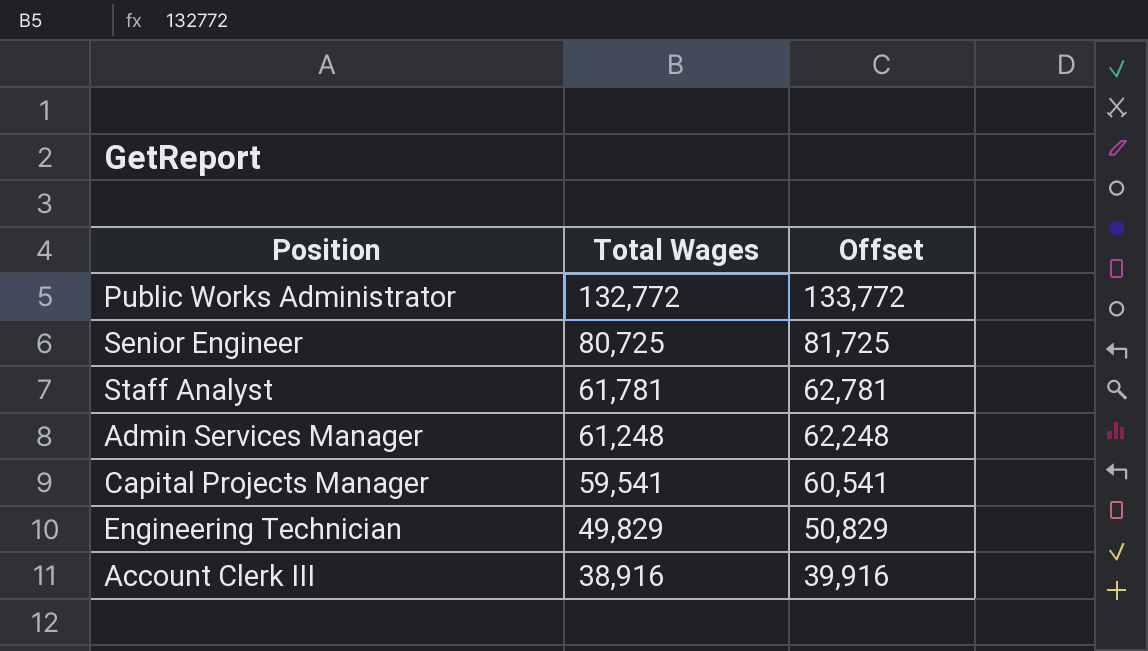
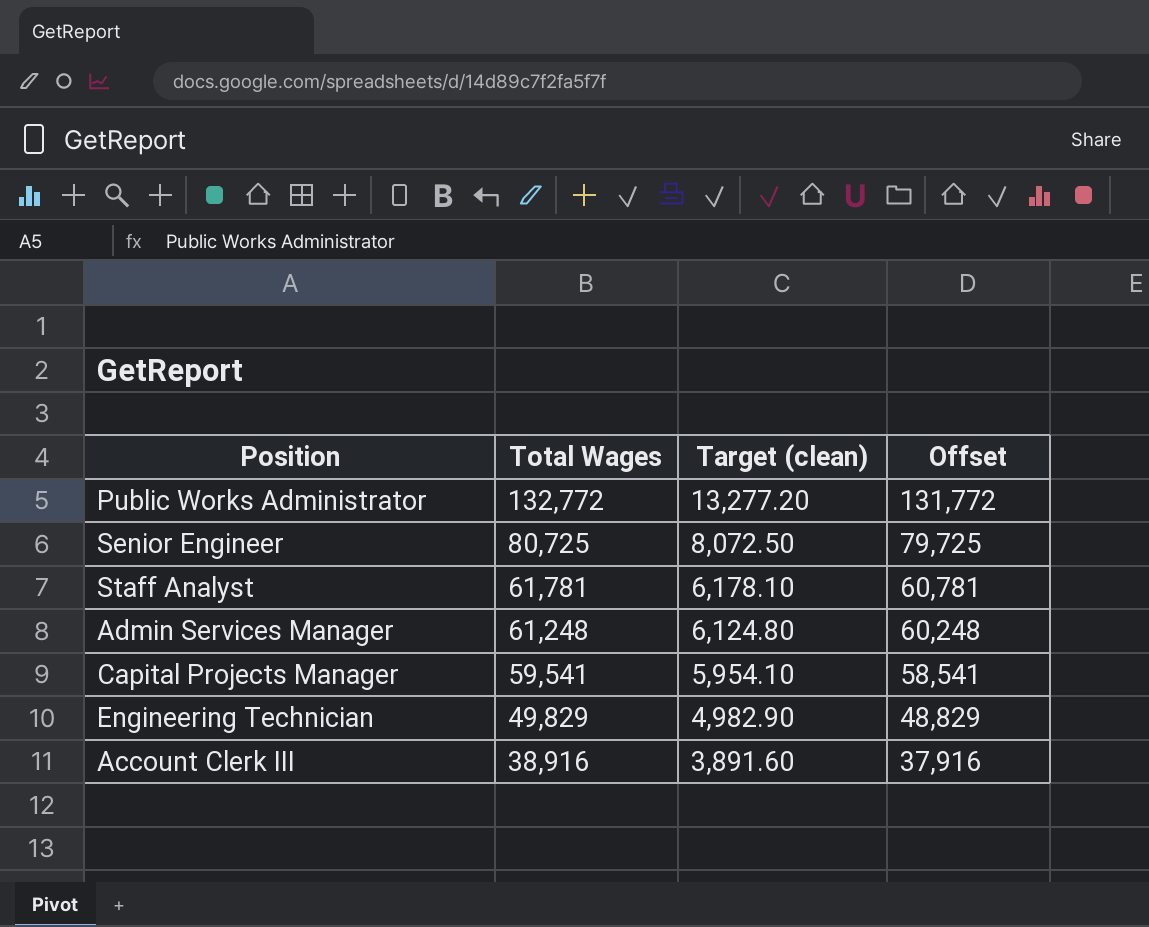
column Target (clean) | formula: none -> [Total Wages] * 0.1
column Offset | formula: [Total Wages] + 1000 -> [Total Wages] - 1000

